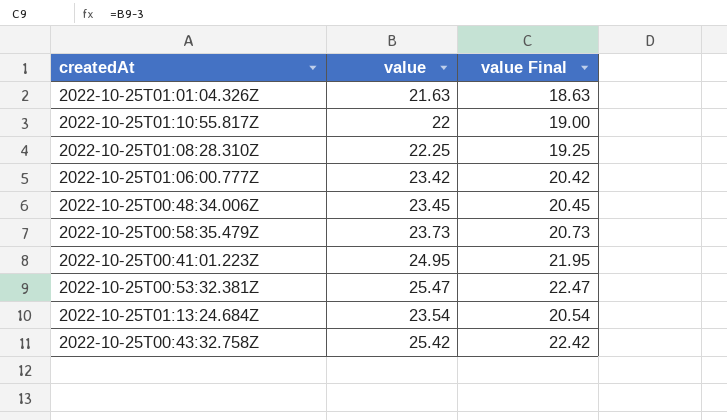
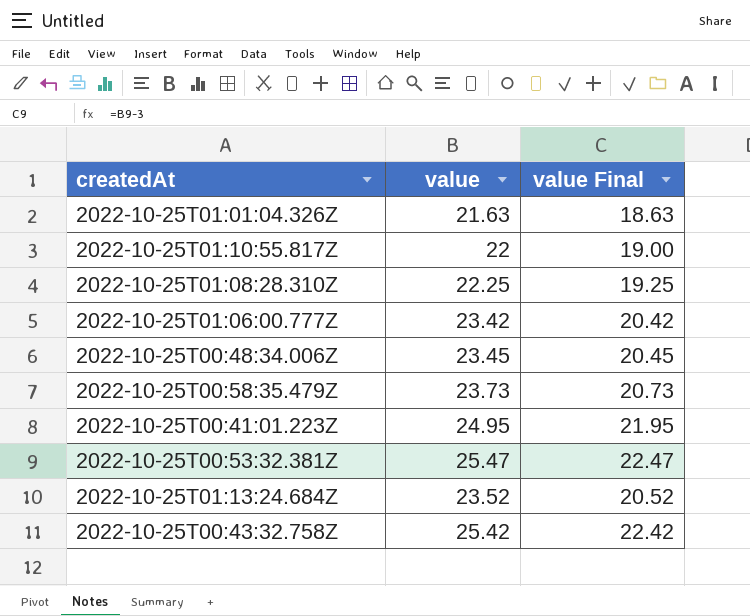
2022-10-25T01:13:24.684Z | value: 23.54 -> 23.52
2022-10-25T01:13:24.684Z | value Final: 20.54 -> 20.52

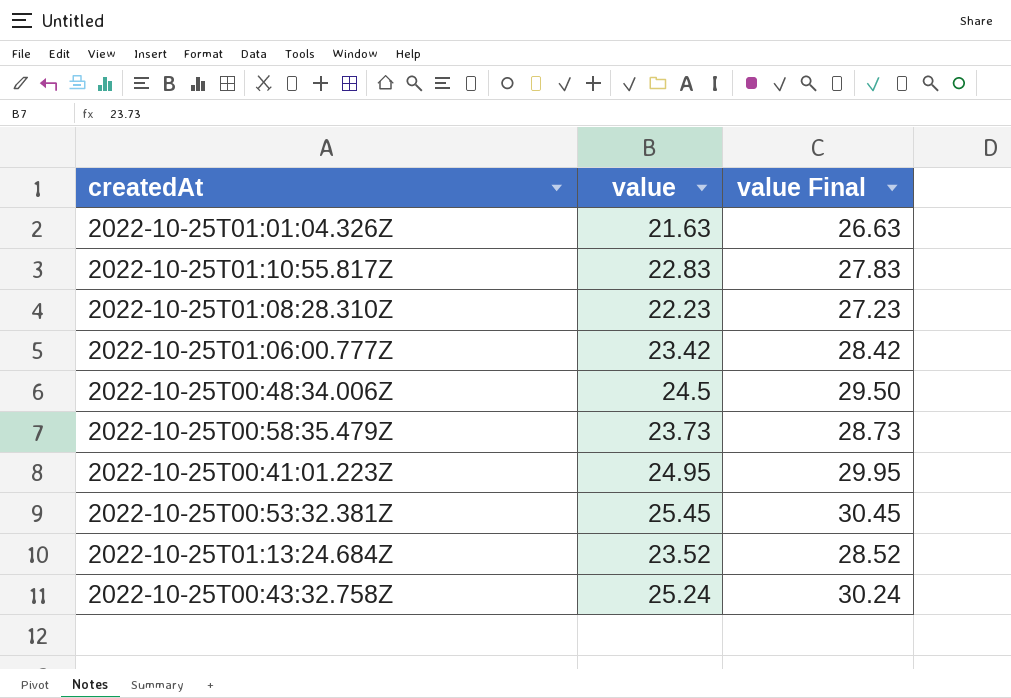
column value Final | formula: [value] - 3 -> [value] + 5
2022-10-25T01:10:55.817Z | value: 22 -> 22.83
2022-10-25T01:08:28.310Z | value: 22.25 -> 22.23
2022-10-25T00:48:34.006Z | value: 23.45 -> 24.5
2022-10-25T00:53:32.381Z | value: 25.47 -> 25.45
2022-10-25T00:43:32.758Z | value: 25.42 -> 25.24

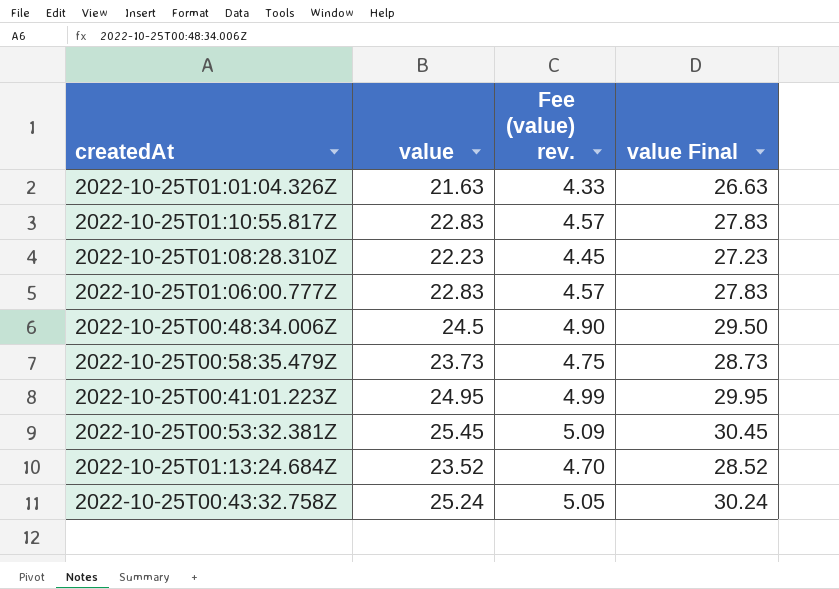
column Fee (value) rev. | formula: none -> [value] * 0.2
2022-10-25T01:06:00.777Z | value: 23.42 -> 22.83
2022-10-25T01:06:00.777Z | value Final: 28.42 -> 27.83

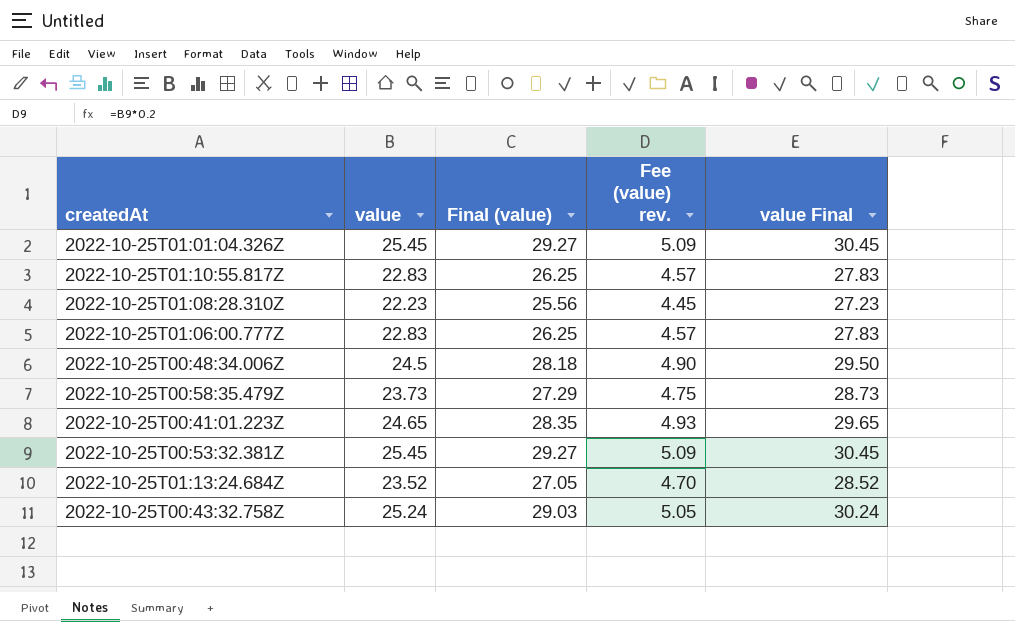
column Final (value) | formula: none -> [value] * 1.15
2022-10-25T01:01:04.326Z | value: 21.63 -> 25.45
2022-10-25T01:01:04.326Z | Fee (value) rev.: 4.33 -> 5.09
2022-10-25T01:01:04.326Z | value Final: 26.63 -> 30.45
2022-10-25T00:41:01.223Z | value: 24.95 -> 24.65
2022-10-25T00:41:01.223Z | Fee (value) rev.: 4.99 -> 4.93
2022-10-25T00:41:01.223Z | value Final: 29.95 -> 29.65

